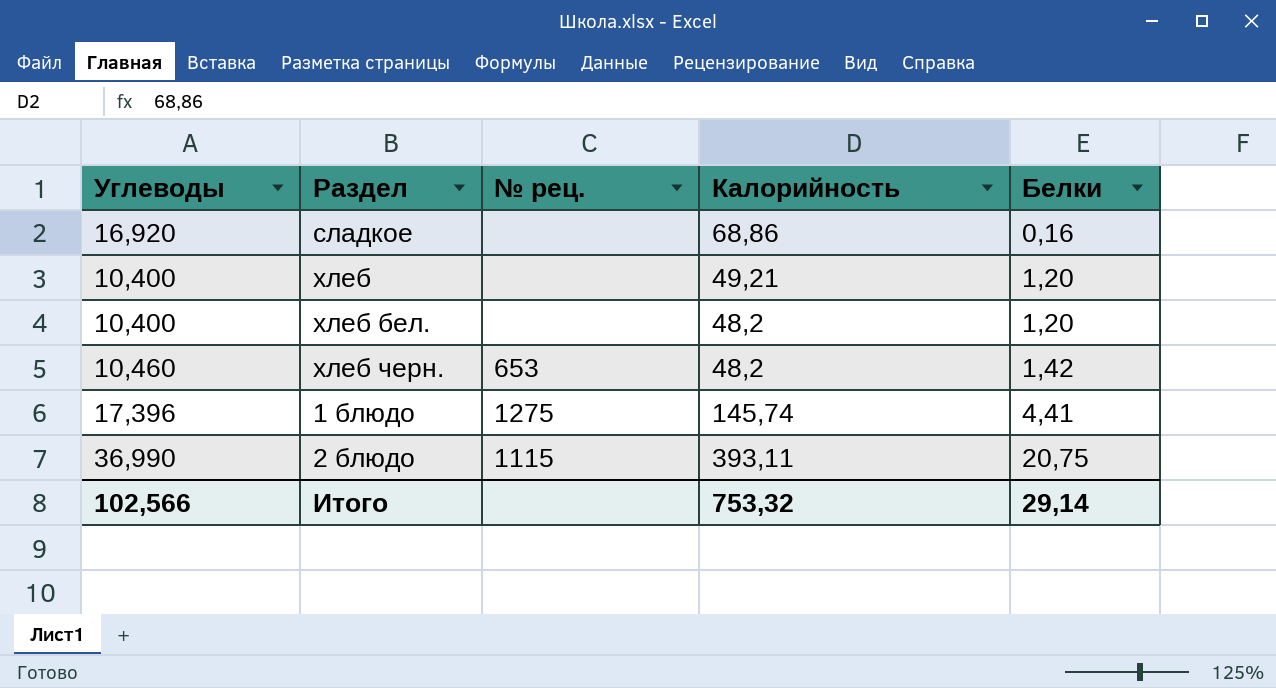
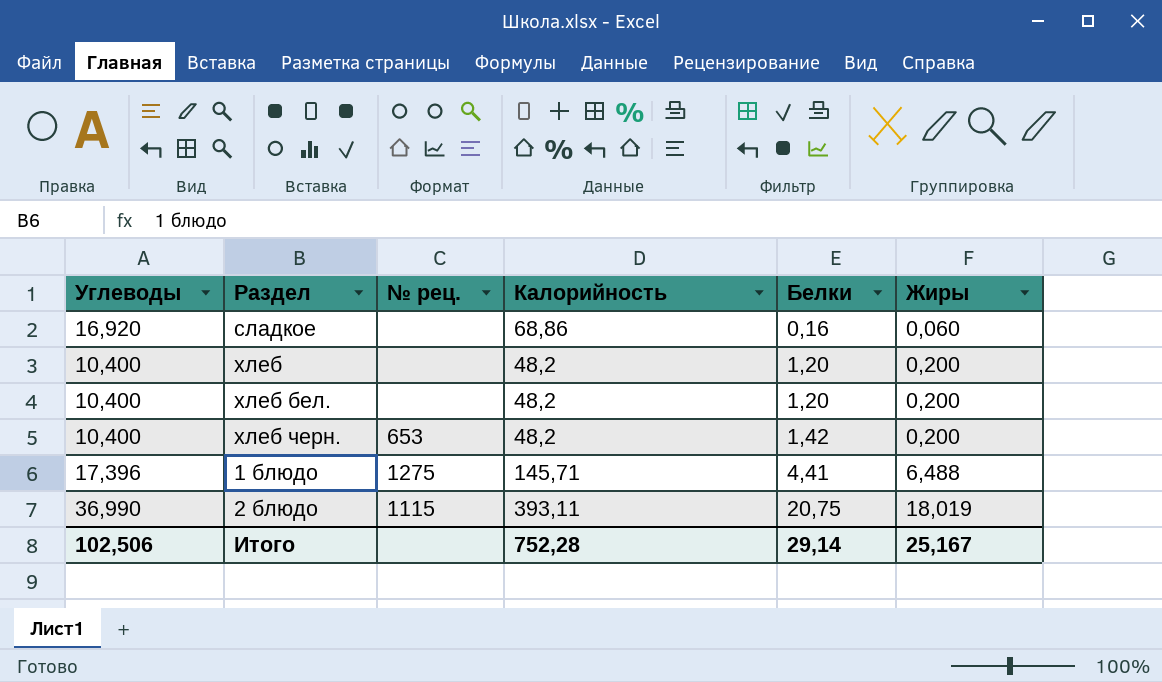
column Жиры | position: none -> 6
хлеб | Калорийность: 49,21 -> 48,2
хлеб черн. | Углеводы: 10,460 -> 10,400
1 блюдо | Калорийность: 145,74 -> 145,71
Итого | Углеводы: 102,566 -> 102,506
Итого | Калорийность: 753,32 -> 752,28

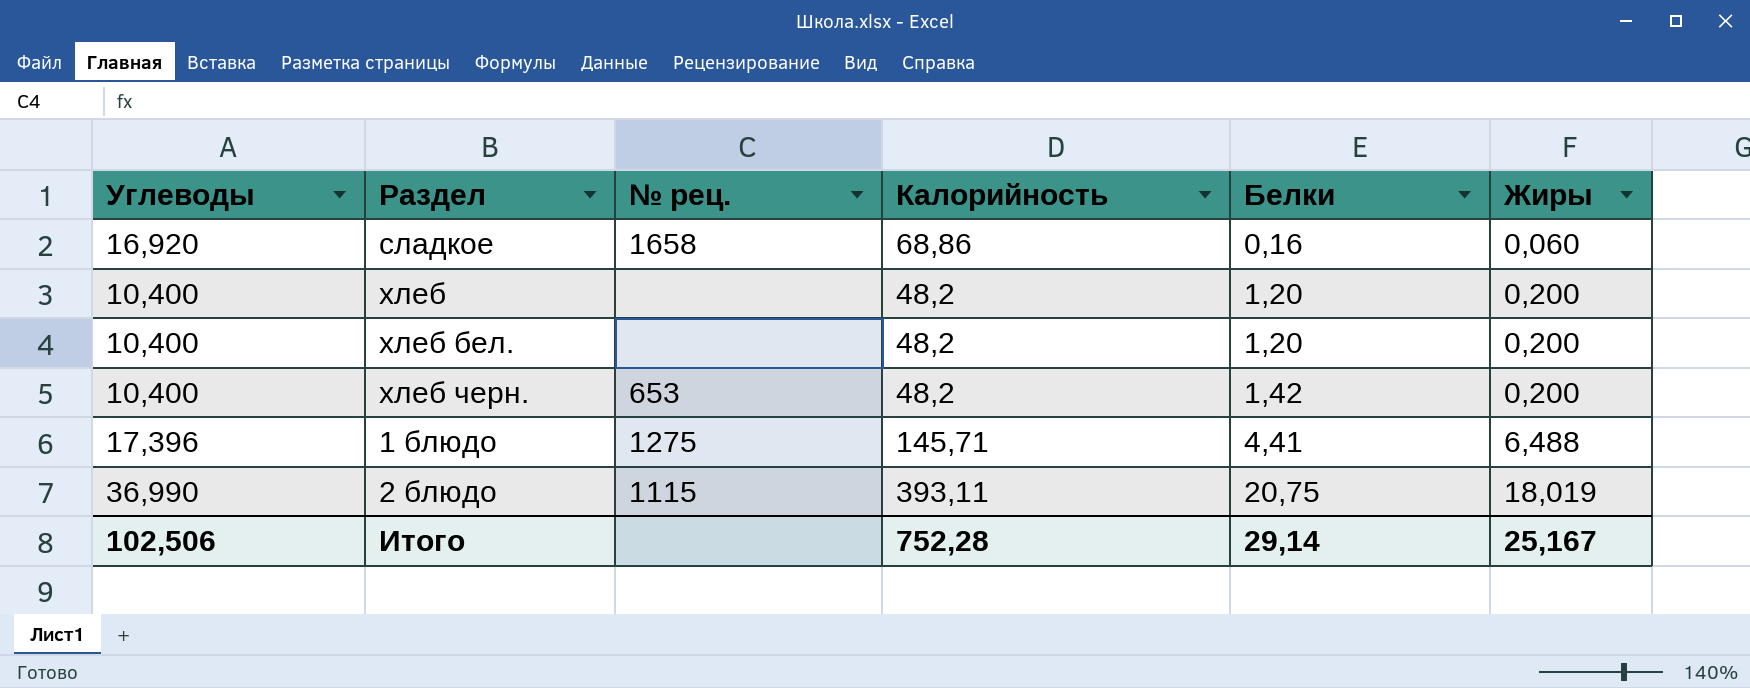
сладкое | № рец.: none -> 1658

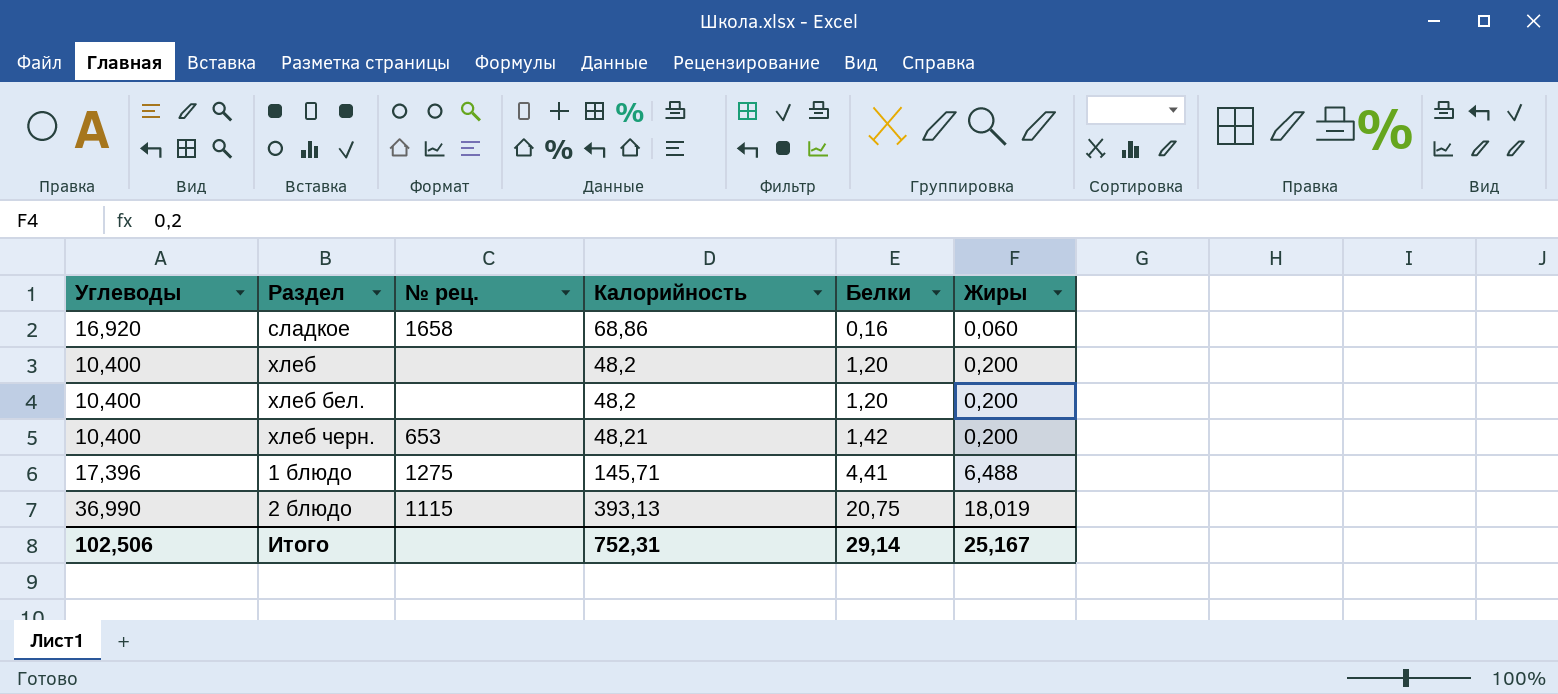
хлеб черн. | Калорийность: 48,2 -> 48,21
2 блюдо | Калорийность: 393,11 -> 393,13
Итого | Калорийность: 752,28 -> 752,31

